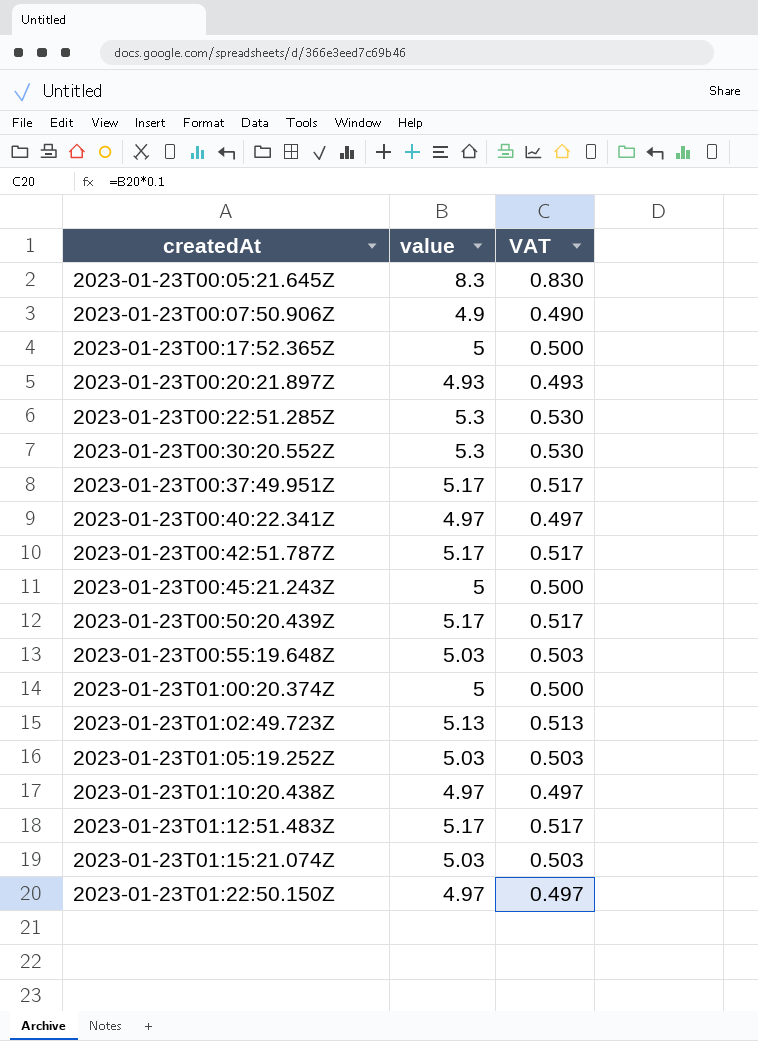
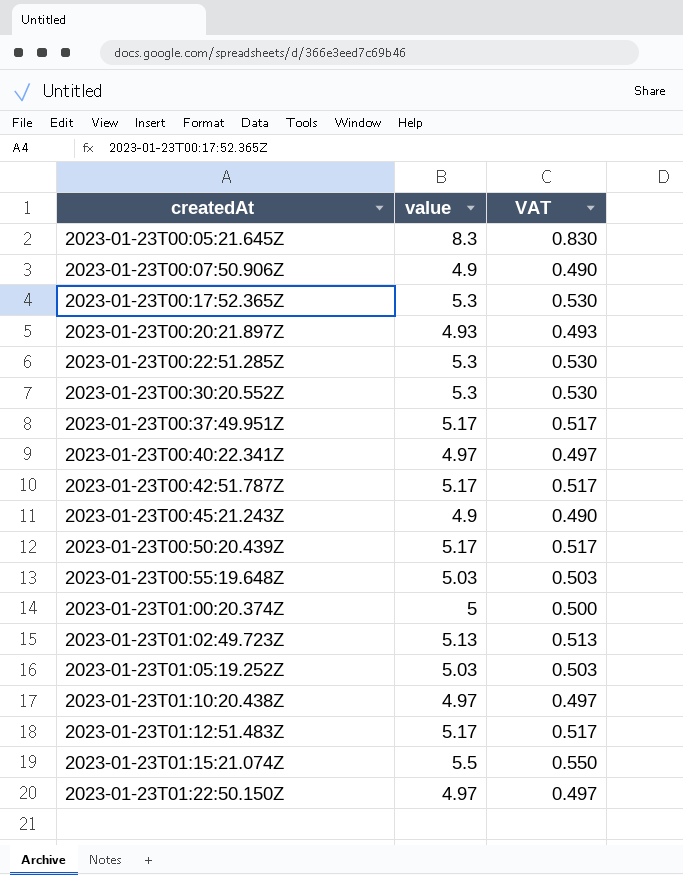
2023-01-23T00:17:52.365Z | value: 5 -> 5.3
2023-01-23T00:17:52.365Z | VAT: 0.500 -> 0.530
2023-01-23T00:45:21.243Z | value: 5 -> 4.9
2023-01-23T00:45:21.243Z | VAT: 0.500 -> 0.490
2023-01-23T01:15:21.074Z | value: 5.03 -> 5.5
2023-01-23T01:15:21.074Z | VAT: 0.503 -> 0.550

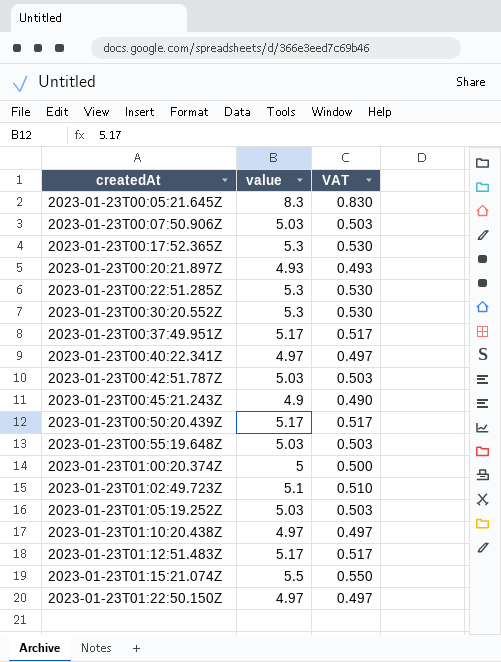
2023-01-23T00:07:50.906Z | value: 4.9 -> 5.03
2023-01-23T00:07:50.906Z | VAT: 0.490 -> 0.503
2023-01-23T00:42:51.787Z | value: 5.17 -> 5.03
2023-01-23T00:42:51.787Z | VAT: 0.517 -> 0.503
2023-01-23T01:02:49.723Z | value: 5.13 -> 5.1
2023-01-23T01:02:49.723Z | VAT: 0.513 -> 0.510

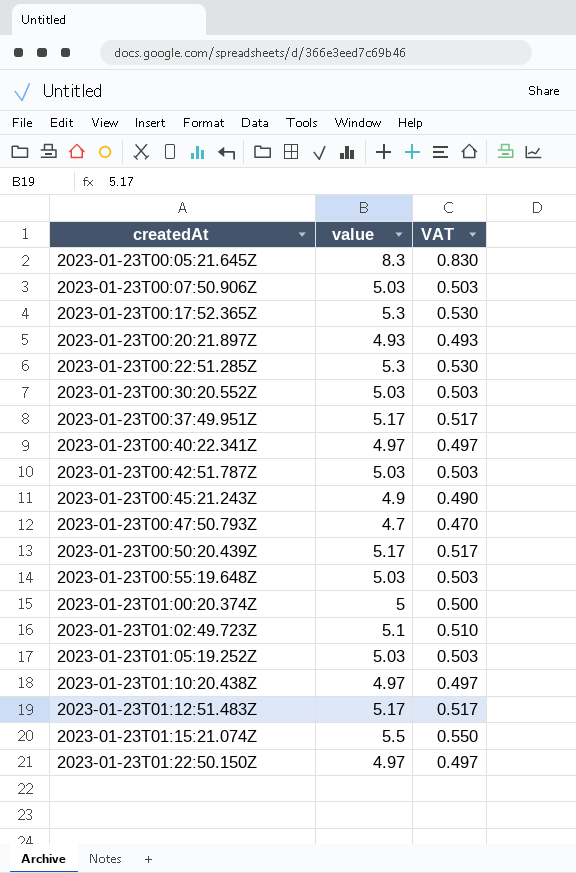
2023-01-23T00:30:20.552Z | value: 5.3 -> 5.03
2023-01-23T00:30:20.552Z | VAT: 0.530 -> 0.503
row 2023-01-23T00:47:50.793Z: none -> 4.7 | 0.470

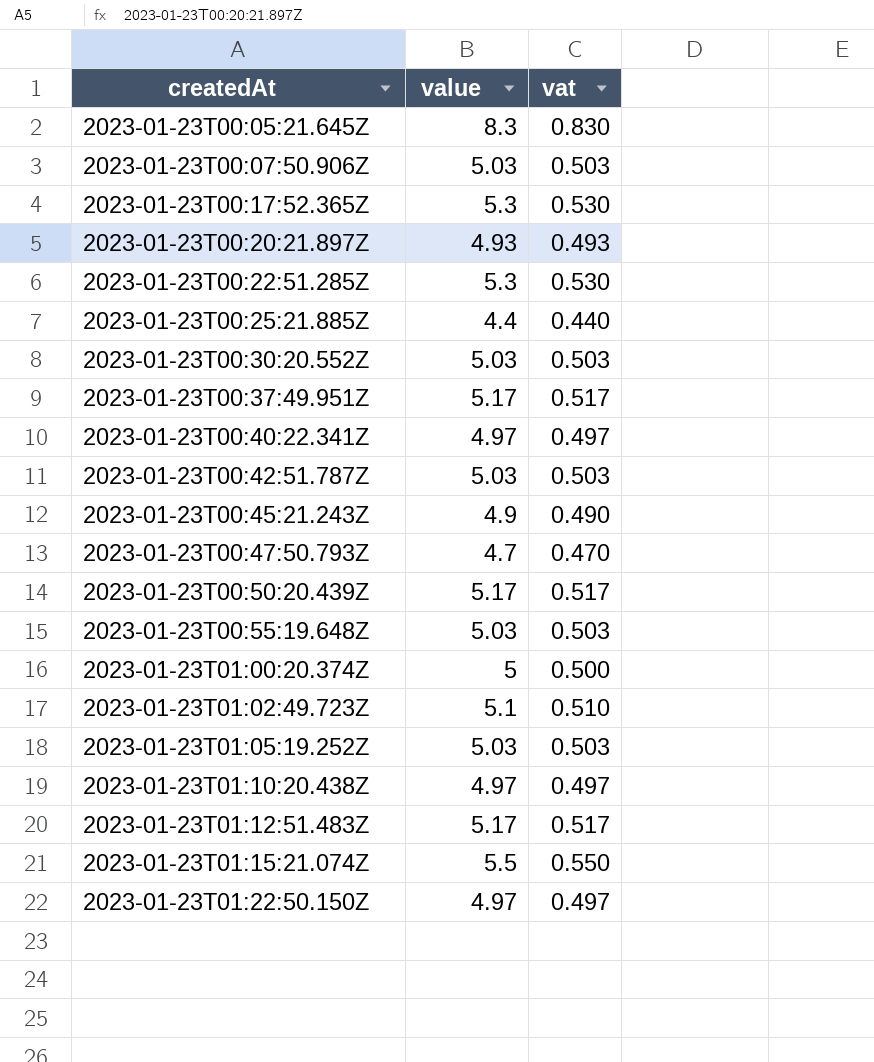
column name: VAT -> vat
row 2023-01-23T00:25:21.885Z: none -> 4.4 | 0.440

